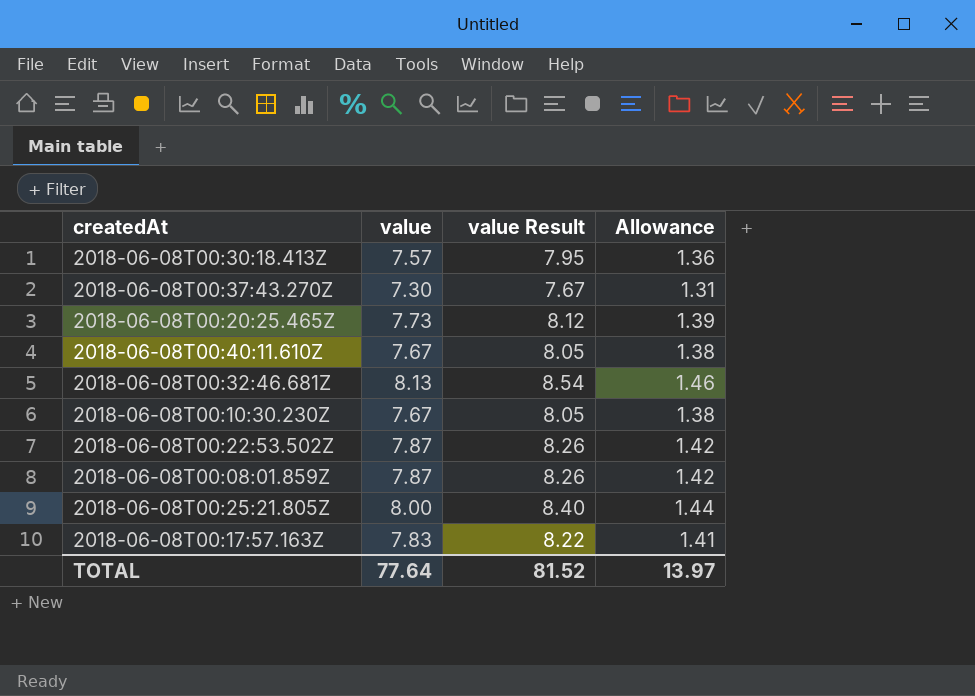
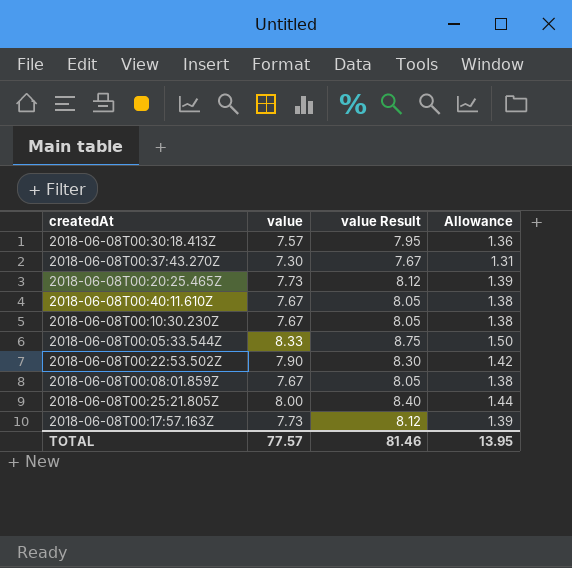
row 2018-06-08T00:32:46.681Z: 8.13 | 8.54 | 1.46 -> none
row 2018-06-08T00:05:33.544Z: none -> 8.33 | 8.75 | 1.50
2018-06-08T00:22:53.502Z | value: 7.87 -> 7.90
2018-06-08T00:22:53.502Z | value Result: 8.26 -> 8.30
2018-06-08T00:08:01.859Z | value: 7.87 -> 7.67
2018-06-08T00:08:01.859Z | value Result: 8.26 -> 8.05
2018-06-08T00:08:01.859Z | Allowance: 1.42 -> 1.38
2018-06-08T00:17:57.163Z | value: 7.83 -> 7.73
2018-06-08T00:17:57.163Z | value Result: 8.22 -> 8.12
2018-06-08T00:17:57.163Z | Allowance: 1.41 -> 1.39
TOTAL | value: 77.64 -> 77.57
TOTAL | value Result: 81.52 -> 81.46
TOTAL | Allowance: 13.97 -> 13.95

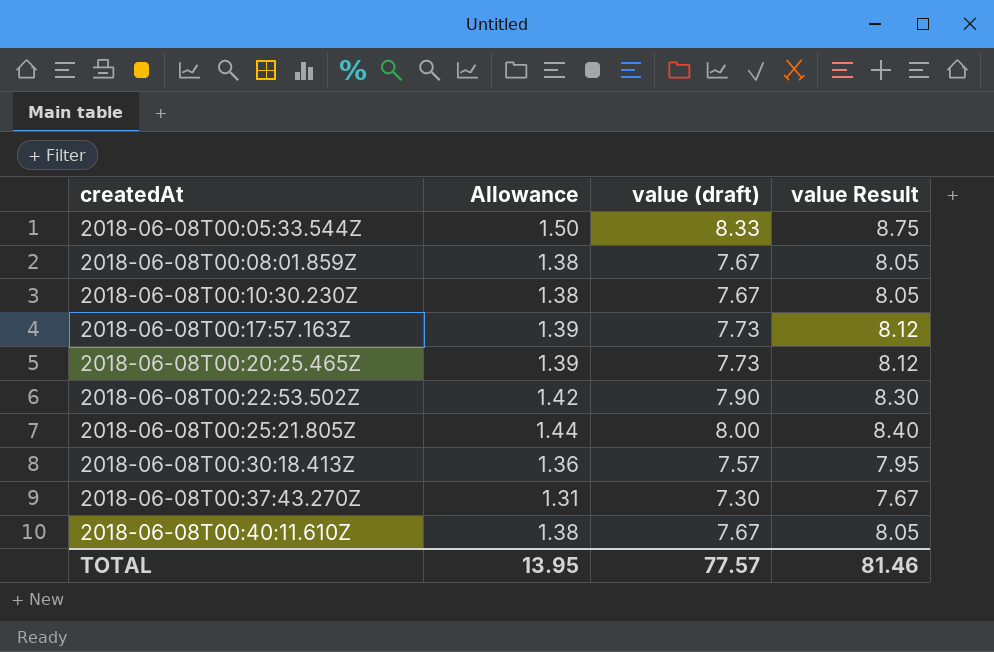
row order: none -> createdAt ascending
column Allowance | position: 4 -> 2
column name: value -> value (draft)

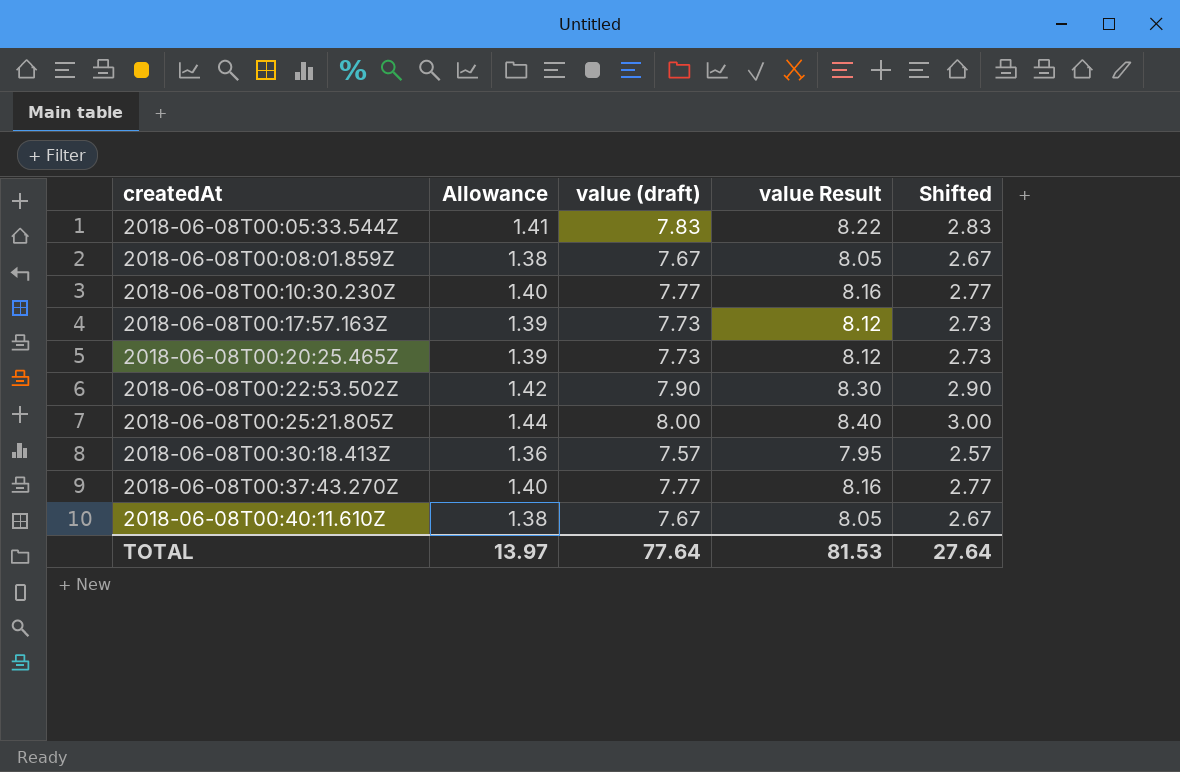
column Shifted | formula: none -> [value (draft)] - 5
2018-06-08T00:05:33.544Z | Allowance: 1.50 -> 1.41
2018-06-08T00:05:33.544Z | value (draft): 8.33 -> 7.83
2018-06-08T00:05:33.544Z | value Result: 8.75 -> 8.22
2018-06-08T00:10:30.230Z | Allowance: 1.38 -> 1.40
2018-06-08T00:10:30.230Z | value (draft): 7.67 -> 7.77
2018-06-08T00:10:30.230Z | value Result: 8.05 -> 8.16
2018-06-08T00:37:43.270Z | Allowance: 1.31 -> 1.40
2018-06-08T00:37:43.270Z | value (draft): 7.30 -> 7.77
2018-06-08T00:37:43.270Z | value Result: 7.67 -> 8.16
TOTAL | Allowance: 13.95 -> 13.97
TOTAL | value (draft): 77.57 -> 77.64
TOTAL | value Result: 81.46 -> 81.53

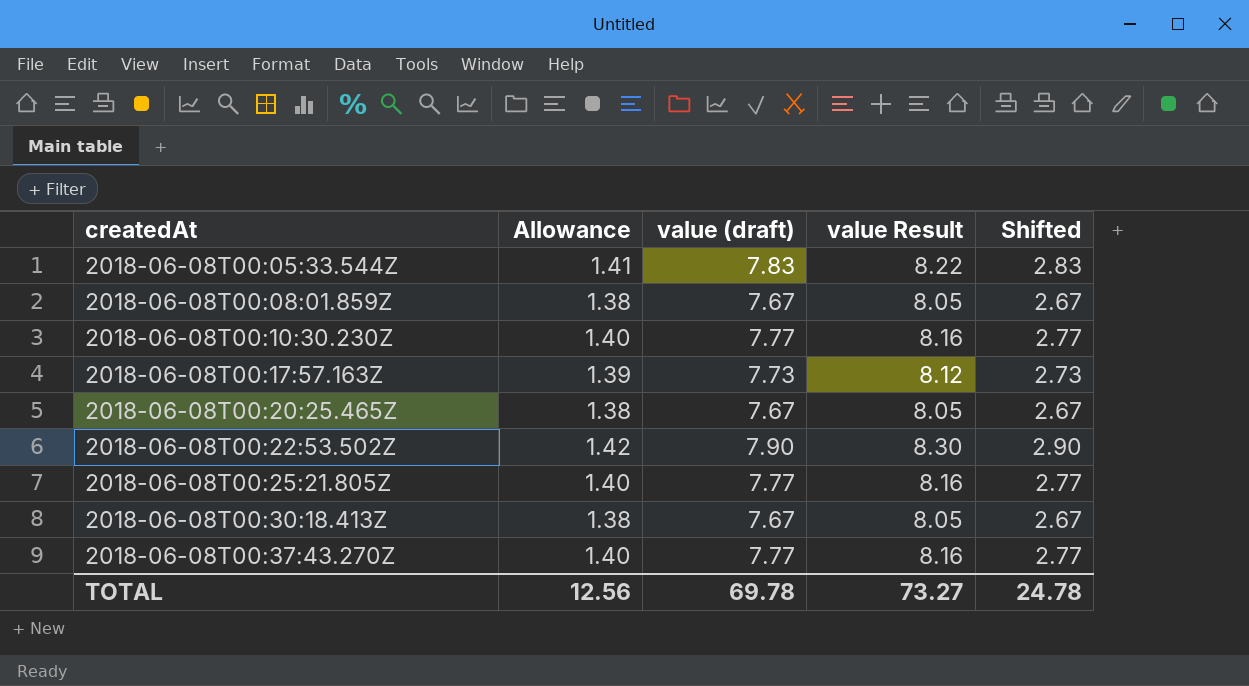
row 2018-06-08T00:40:11.610Z: 1.38 | 7.67 | 8.05 | 2.67 -> none
2018-06-08T00:20:25.465Z | Allowance: 1.39 -> 1.38
2018-06-08T00:20:25.465Z | value (draft): 7.73 -> 7.67
2018-06-08T00:20:25.465Z | value Result: 8.12 -> 8.05
2018-06-08T00:20:25.465Z | Shifted: 2.73 -> 2.67
2018-06-08T00:25:21.805Z | Allowance: 1.44 -> 1.40
2018-06-08T00:25:21.805Z | value (draft): 8.00 -> 7.77
2018-06-08T00:25:21.805Z | value Result: 8.40 -> 8.16
2018-06-08T00:25:21.805Z | Shifted: 3.00 -> 2.77
2018-06-08T00:30:18.413Z | Allowance: 1.36 -> 1.38
2018-06-08T00:30:18.413Z | value (draft): 7.57 -> 7.67
2018-06-08T00:30:18.413Z | value Result: 7.95 -> 8.05
2018-06-08T00:30:18.413Z | Shifted: 2.57 -> 2.67
TOTAL | Allowance: 13.97 -> 12.56
TOTAL | value (draft): 77.64 -> 69.78
TOTAL | value Result: 81.53 -> 73.27
TOTAL | Shifted: 27.64 -> 24.78

